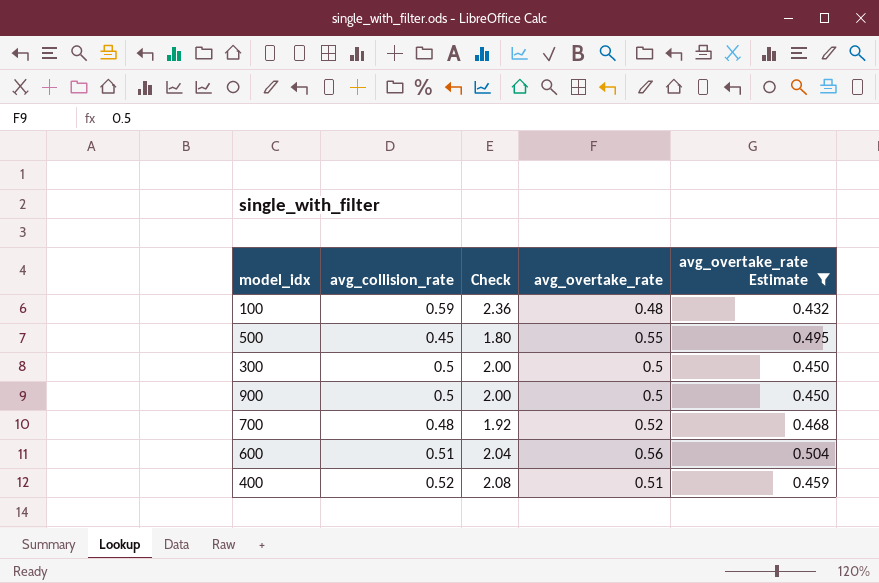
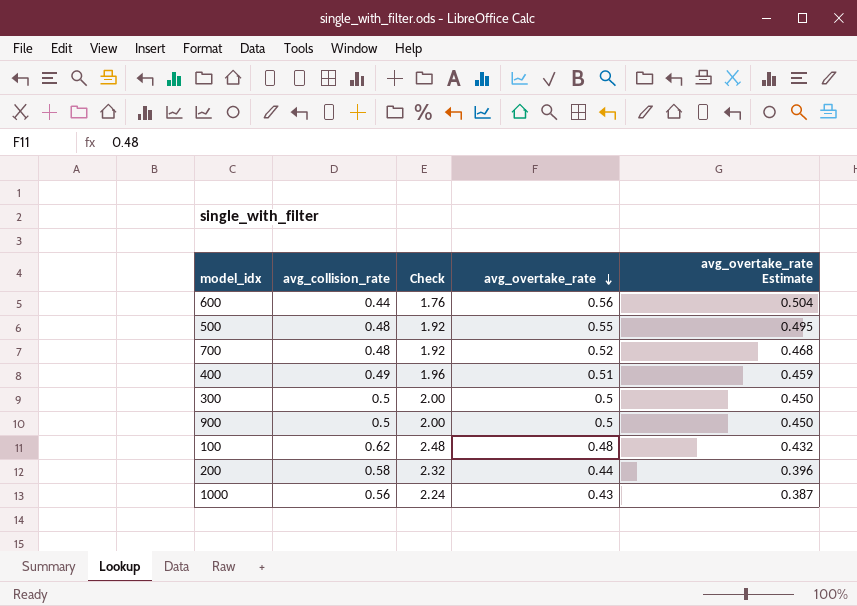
filter: avg_overtake_rate Estimate >= 0.432 -> none
row order: none -> avg_overtake_rate descending
600 | avg_collision_rate: 0.51 -> 0.44
600 | Check: 2.04 -> 1.76
500 | avg_collision_rate: 0.45 -> 0.48
500 | Check: 1.80 -> 1.92
400 | avg_collision_rate: 0.52 -> 0.49
400 | Check: 2.08 -> 1.96
100 | avg_collision_rate: 0.59 -> 0.62
100 | Check: 2.36 -> 2.48

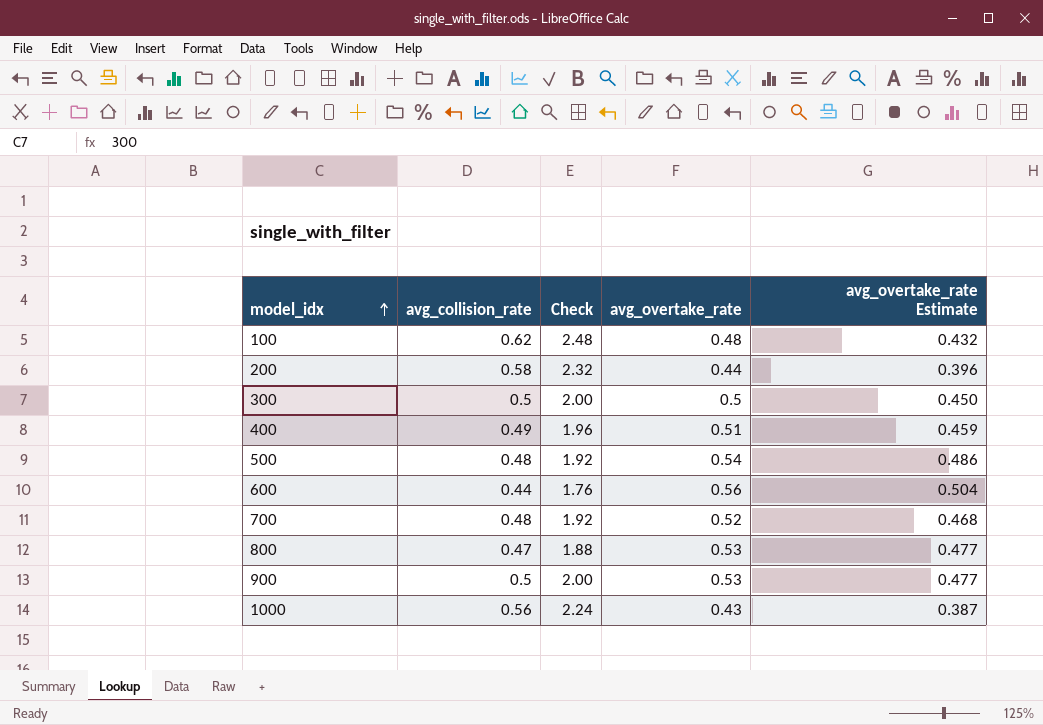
row order: avg_overtake_rate descending -> model_idx ascending
500 | avg_overtake_rate: 0.55 -> 0.54
500 | avg_overtake_rate Estimate: 0.495 -> 0.486
row 800: none -> 0.47 | 1.88 | 0.53 | 0.477
900 | avg_overtake_rate: 0.5 -> 0.53
900 | avg_overtake_rate Estimate: 0.450 -> 0.477

